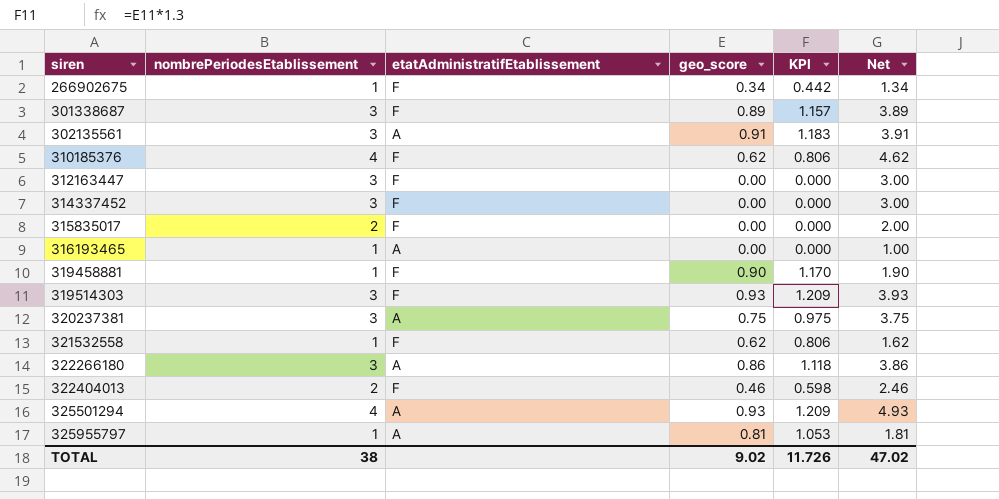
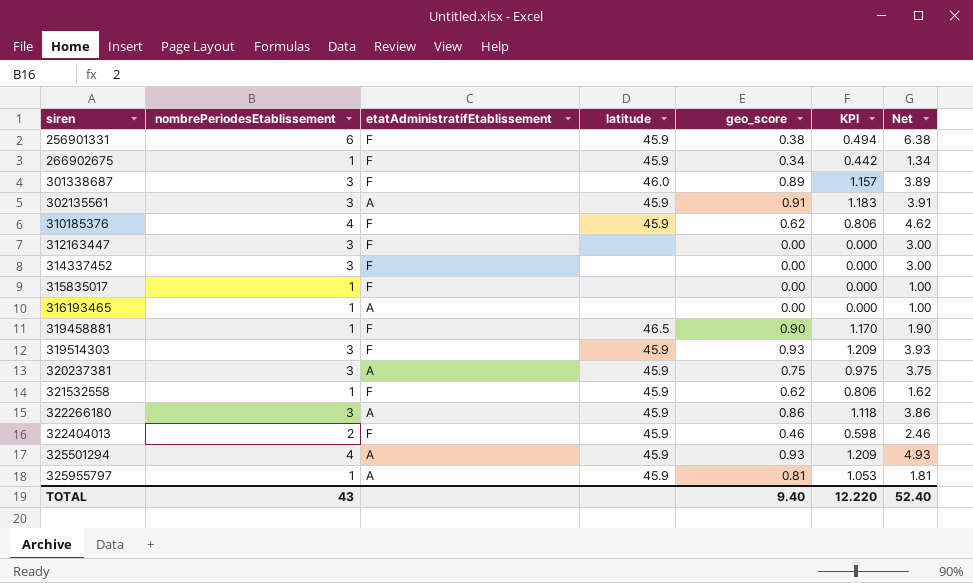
column latitude | position: none -> 4
row 256901331: none -> 6 | F | 45.9 | 0.38 | 0.494 | 6.38
315835017 | nombrePeriodesEtablissement: 2 -> 1
315835017 | Net: 2.00 -> 1.00
TOTAL | nombrePeriodesEtablissement: 38 -> 43
TOTAL | geo_score: 9.02 -> 9.40
TOTAL | KPI: 11.726 -> 12.220
TOTAL | Net: 47.02 -> 52.40

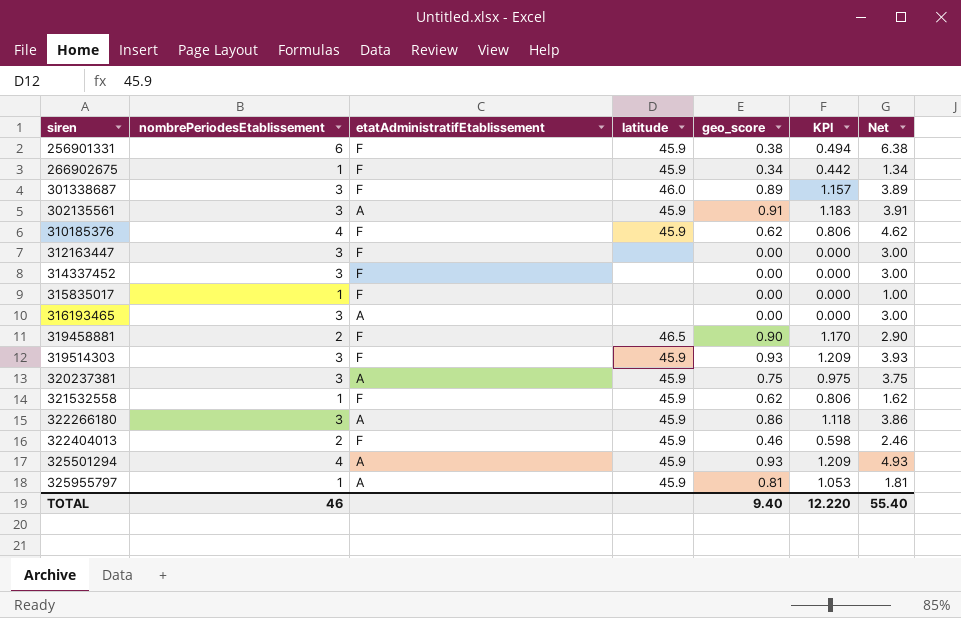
316193465 | nombrePeriodesEtablissement: 1 -> 3
316193465 | Net: 1.00 -> 3.00
319458881 | nombrePeriodesEtablissement: 1 -> 2
319458881 | Net: 1.90 -> 2.90
TOTAL | nombrePeriodesEtablissement: 43 -> 46
TOTAL | Net: 52.40 -> 55.40

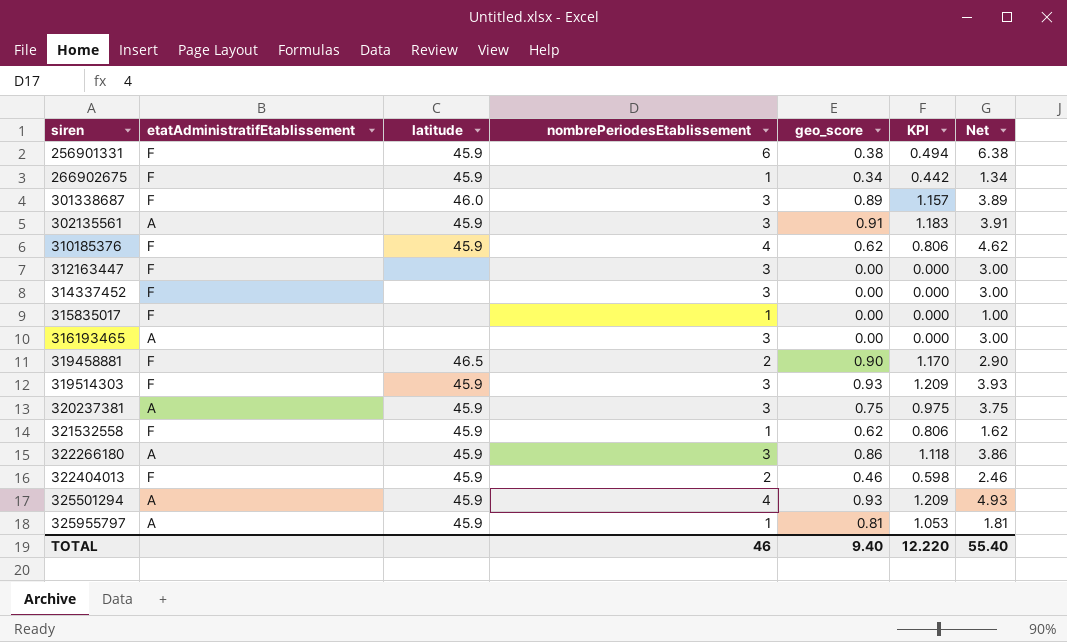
column nombrePeriodesEtablissement | position: 2 -> 4

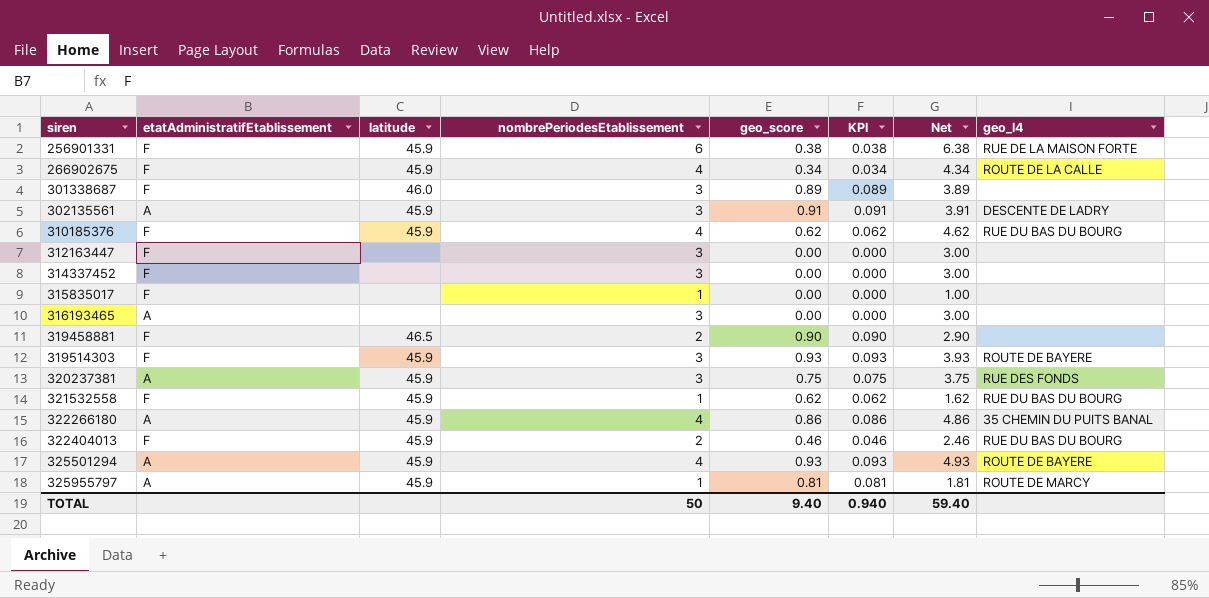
column KPI | formula: [geo_score] * 1.3 -> [geo_score] * 0.1
column geo_l4 | position: none -> 8
266902675 | nombrePeriodesEtablissement: 1 -> 4
266902675 | Net: 1.34 -> 4.34
322266180 | nombrePeriodesEtablissement: 3 -> 4
322266180 | Net: 3.86 -> 4.86
TOTAL | nombrePeriodesEtablissement: 46 -> 50
TOTAL | KPI: 12.220 -> 0.940
TOTAL | Net: 55.40 -> 59.40

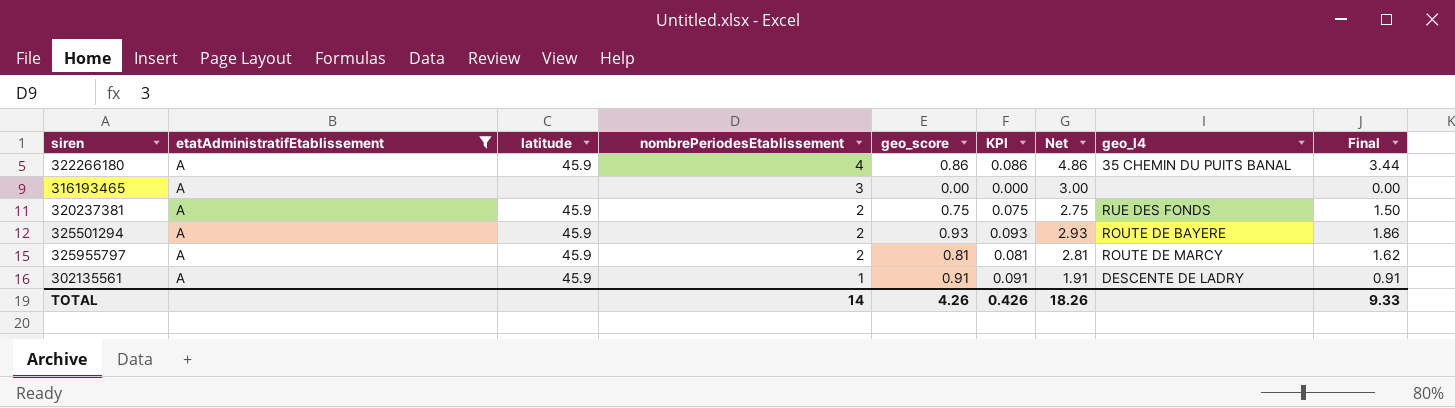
filter: none -> etatAdministratifEtablissement = A
row order: siren ascending -> nombrePeriodesEtablissement descending
column Final | formula: none -> [nombrePeriodesEtablissement] * [geo_score]
320237381 | nombrePeriodesEtablissement: 3 -> 2
320237381 | Net: 3.75 -> 2.75
325501294 | nombrePeriodesEtablissement: 4 -> 2
325501294 | Net: 4.93 -> 2.93
325955797 | nombrePeriodesEtablissement: 1 -> 2
325955797 | Net: 1.81 -> 2.81
302135561 | nombrePeriodesEtablissement: 3 -> 1
302135561 | Net: 3.91 -> 1.91
TOTAL | nombrePeriodesEtablissement: 50 -> 14
TOTAL | geo_score: 9.40 -> 4.26
TOTAL | KPI: 0.940 -> 0.426
TOTAL | Net: 59.40 -> 18.26

